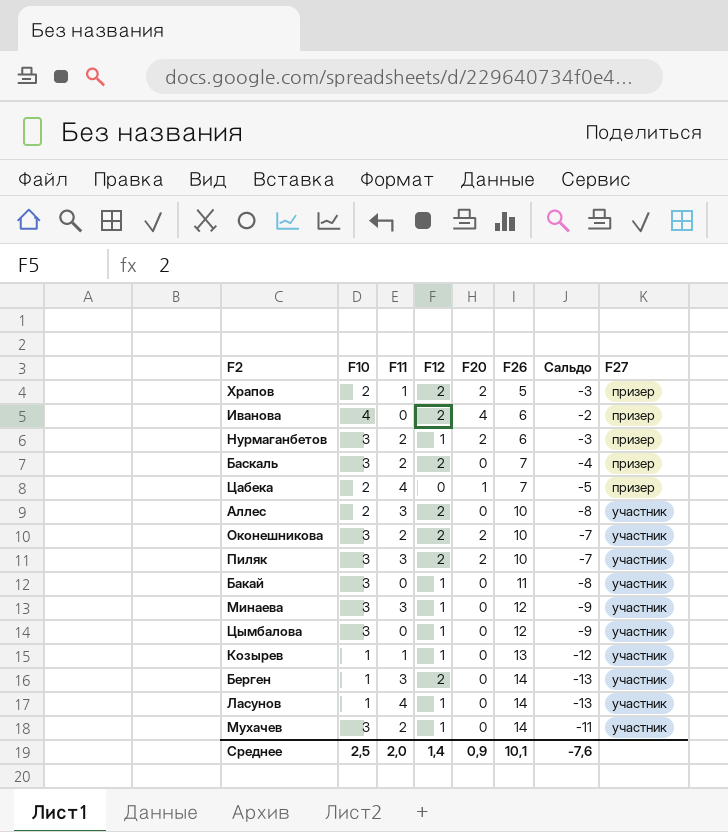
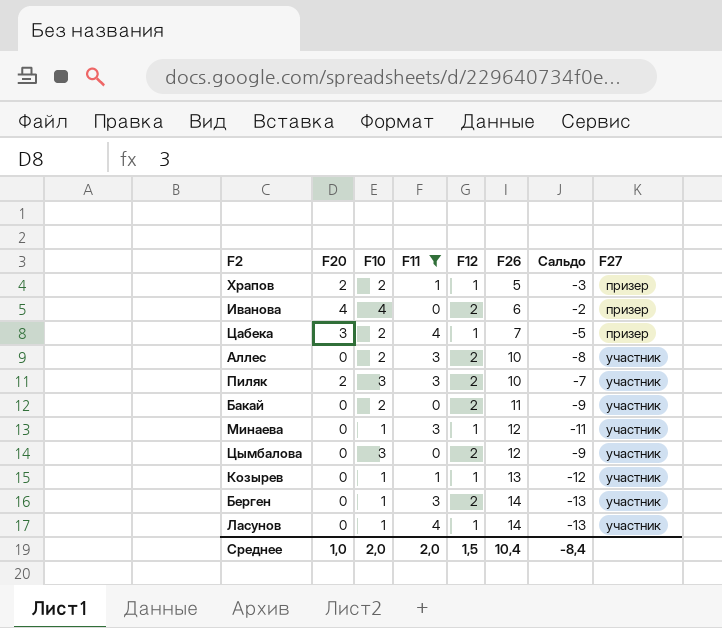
filter: none -> F11 != 2
column F20 | position: 5 -> 2
Храпов | F12: 2 -> 1
Цабека | F20: 1 -> 3
Цабека | F12: 0 -> 1
Бакай | F10: 3 -> 2
Бакай | F12: 1 -> 2
Бакай | Сальдо: -8 -> -9
Минаева | F10: 3 -> 1
Минаева | Сальдо: -9 -> -11
Цымбалова | F12: 1 -> 2
Среднее | F20: 0,9 -> 1,0
Среднее | F10: 2,5 -> 2,0
Среднее | F12: 1,4 -> 1,5
Среднее | F26: 10,1 -> 10,4
Среднее | Сальдо: -7,6 -> -8,4

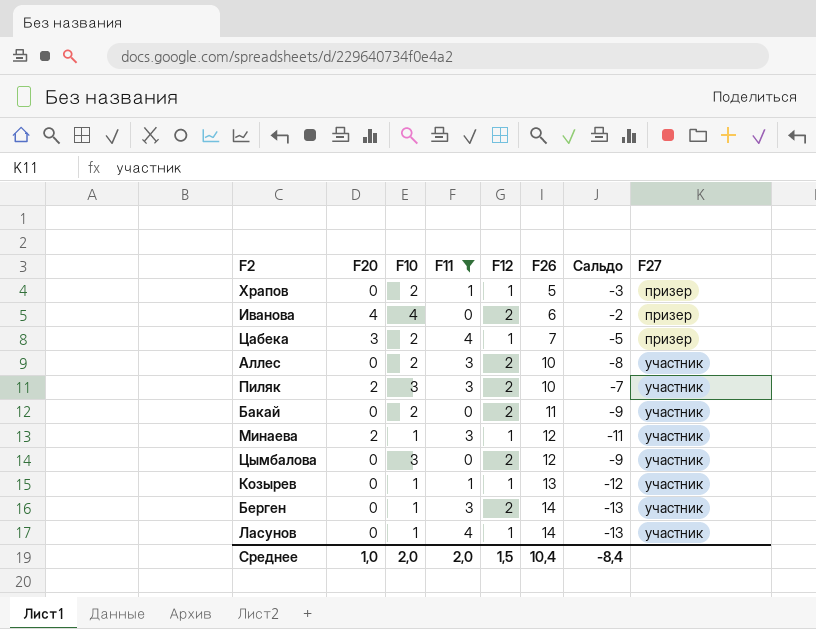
Храпов | F20: 2 -> 0
Минаева | F20: 0 -> 2

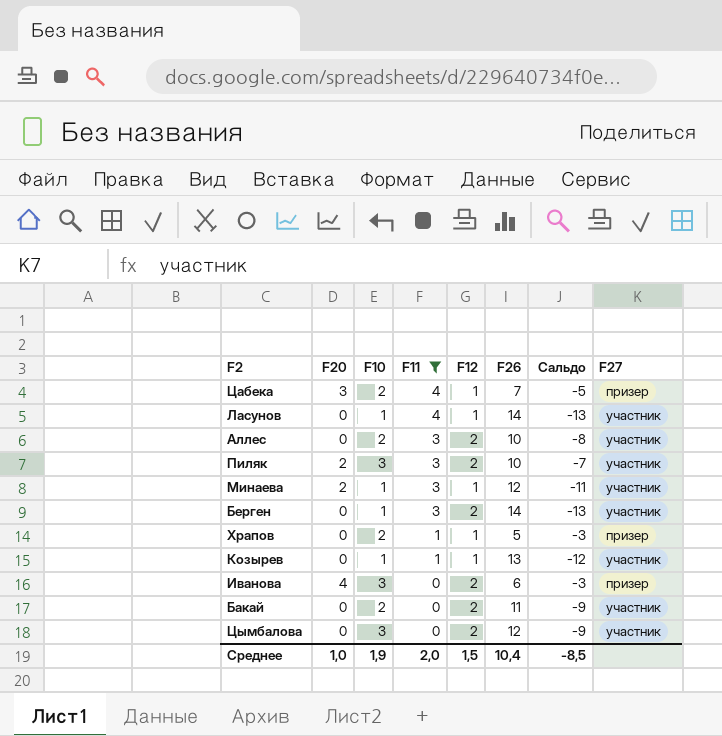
row order: F26 ascending -> F11 descending
Иванова | F10: 4 -> 3
Иванова | Сальдо: -2 -> -3
Среднее | F10: 2,0 -> 1,9
Среднее | Сальдо: -8,4 -> -8,5

